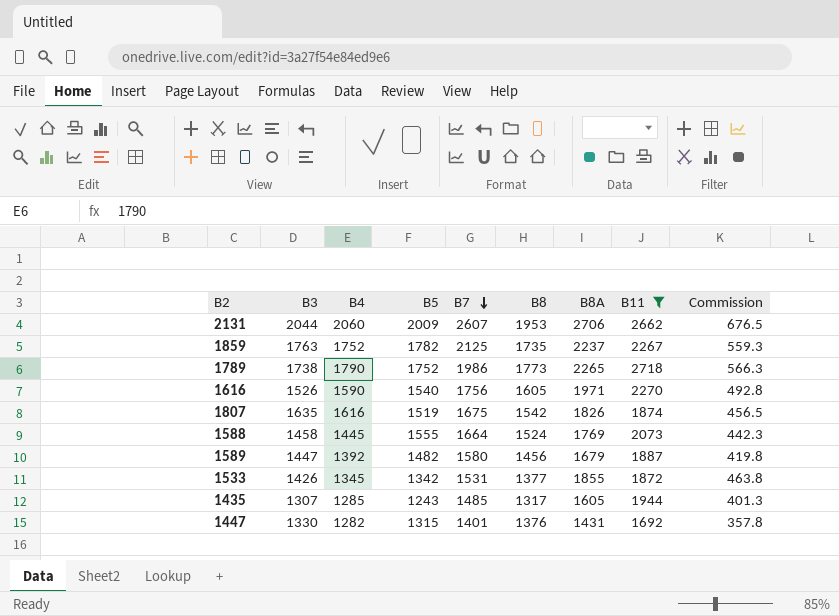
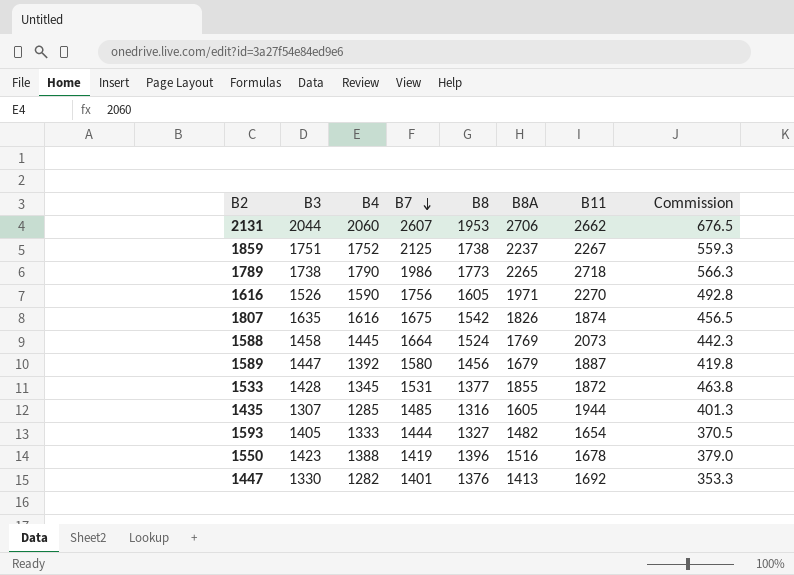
filter: B11 >= 1692 -> none
column B5 | position: 4 -> none
1859 | B3: 1763 -> 1751
1859 | B8: 1735 -> 1738
1533 | B3: 1426 -> 1428
1435 | B8: 1317 -> 1316
1447 | B8A: 1431 -> 1413
1447 | Commission: 357.8 -> 353.3

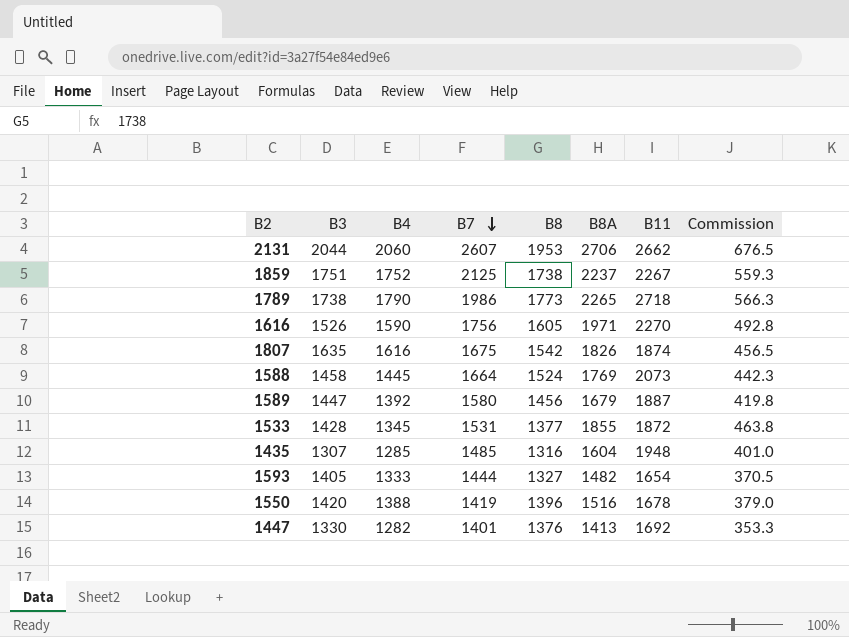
1435 | B8A: 1605 -> 1604
1435 | B11: 1944 -> 1948
1435 | Commission: 401.3 -> 401.0
1550 | B3: 1423 -> 1420

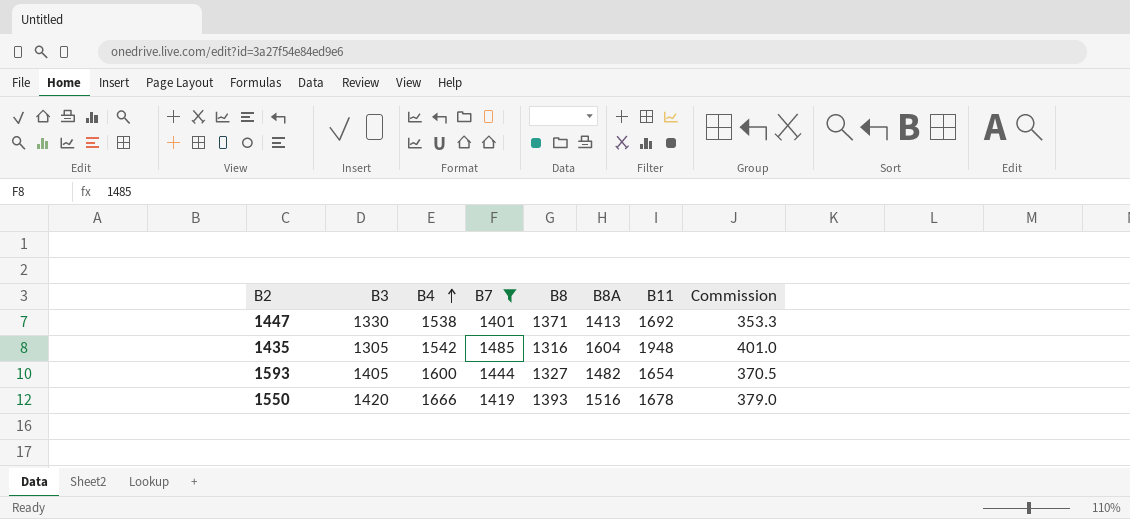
filter: none -> B7 <= 1485
row order: B7 descending -> B4 ascending
1447 | B4: 1282 -> 1538
1447 | B8: 1376 -> 1371
1435 | B3: 1307 -> 1305
1435 | B4: 1285 -> 1542
1593 | B4: 1333 -> 1600
1550 | B4: 1388 -> 1666
1550 | B8: 1396 -> 1393

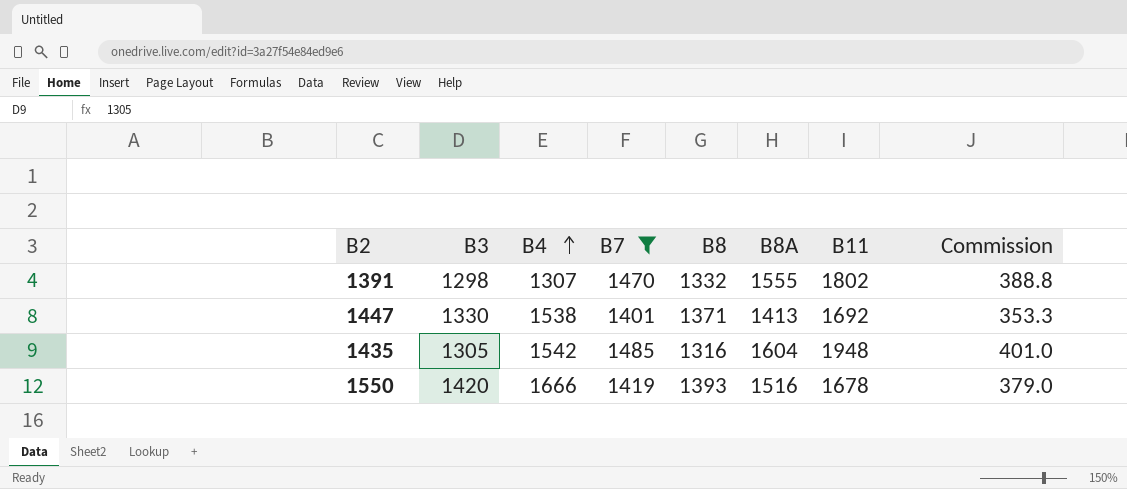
row 1593: 1405 | 1600 | 1444 | 1327 | 1482 | 1654 | 370.5 -> none
row 1391: none -> 1298 | 1307 | 1470 | 1332 | 1555 | 1802 | 388.8

